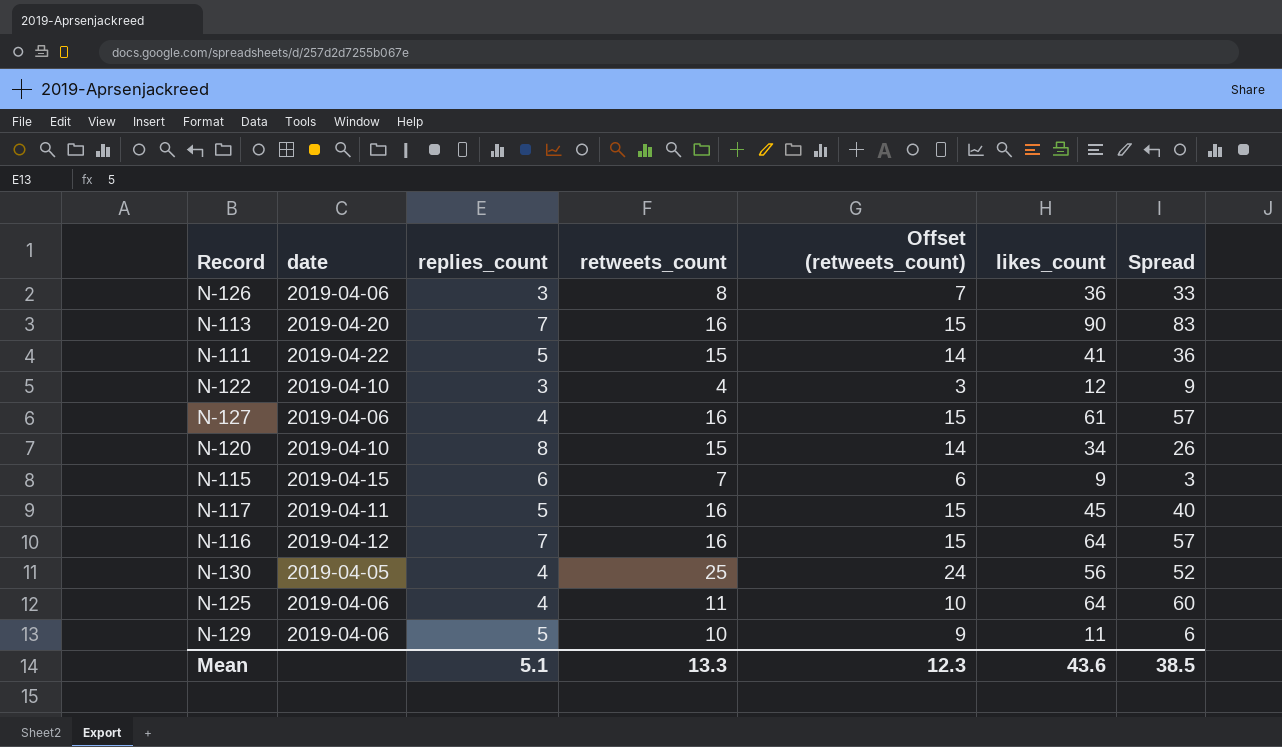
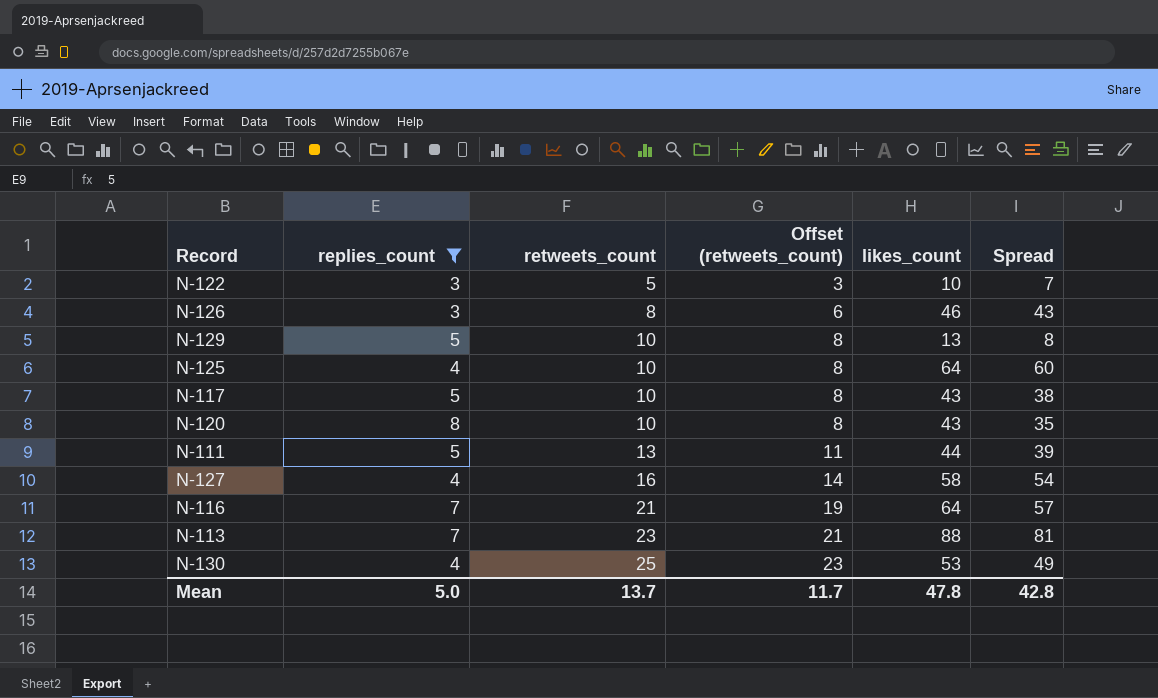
filter: none -> replies_count != 6
row order: none -> retweets_count ascending
column date | position: 2 -> none
column Offset (retweets_count) | formula: [retweets_count] - 1 -> [retweets_count] - 2
N-122 | retweets_count: 4 -> 5
N-122 | likes_count: 12 -> 10
N-122 | Spread: 9 -> 7
N-126 | likes_count: 36 -> 46
N-126 | Spread: 33 -> 43
N-129 | likes_count: 11 -> 13
N-129 | Spread: 6 -> 8
N-125 | retweets_count: 11 -> 10
N-117 | retweets_count: 16 -> 10
N-117 | likes_count: 45 -> 43
N-117 | Spread: 40 -> 38
N-120 | retweets_count: 15 -> 10
N-120 | likes_count: 34 -> 43
N-120 | Spread: 26 -> 35
N-111 | retweets_count: 15 -> 13
N-111 | likes_count: 41 -> 44
N-111 | Spread: 36 -> 39
N-127 | likes_count: 61 -> 58
N-127 | Spread: 57 -> 54
N-116 | retweets_count: 16 -> 21
N-113 | retweets_count: 16 -> 23
N-113 | likes_count: 90 -> 88
N-113 | Spread: 83 -> 81
N-130 | likes_count: 56 -> 53
N-130 | Spread: 52 -> 49
Mean | replies_count: 5.1 -> 5.0
Mean | retweets_count: 13.3 -> 13.7
Mean | Offset (retweets_count): 12.3 -> 11.7
Mean | likes_count: 43.6 -> 47.8
Mean | Spread: 38.5 -> 42.8

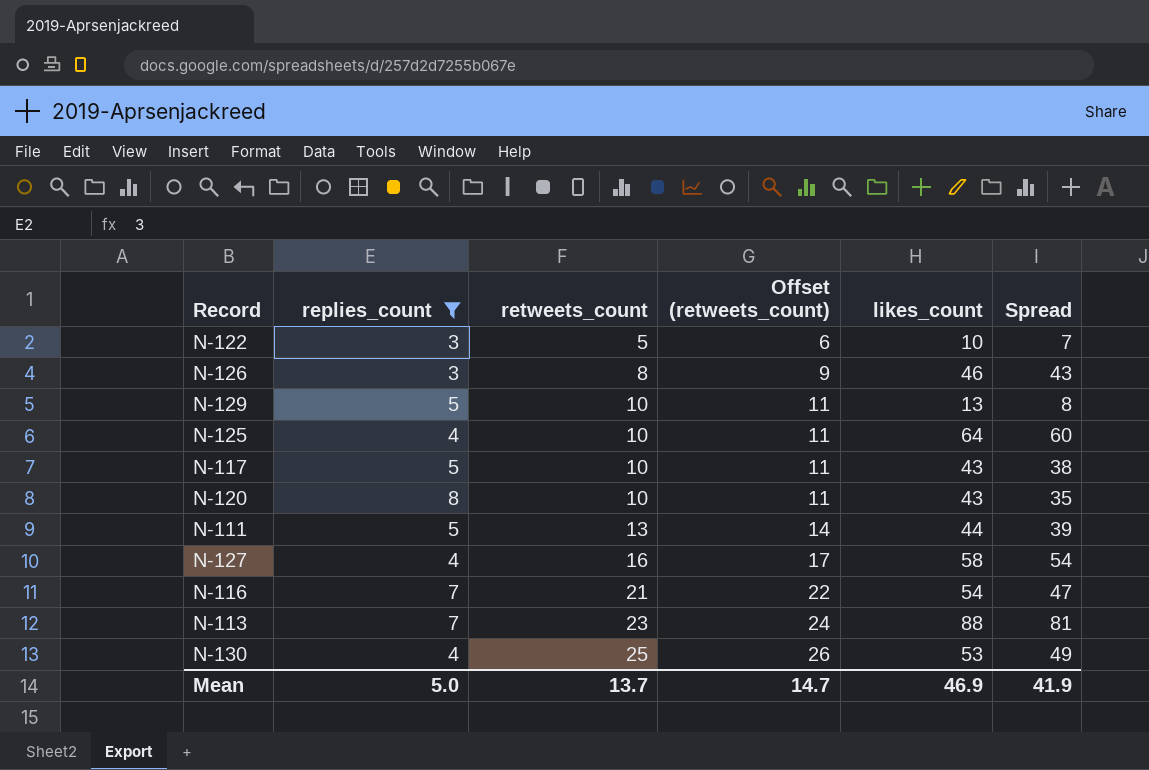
column Offset (retweets_count) | formula: [retweets_count] - 2 -> [retweets_count] + 1
N-116 | likes_count: 64 -> 54
N-116 | Spread: 57 -> 47
Mean | Offset (retweets_count): 11.7 -> 14.7
Mean | likes_count: 47.8 -> 46.9
Mean | Spread: 42.8 -> 41.9

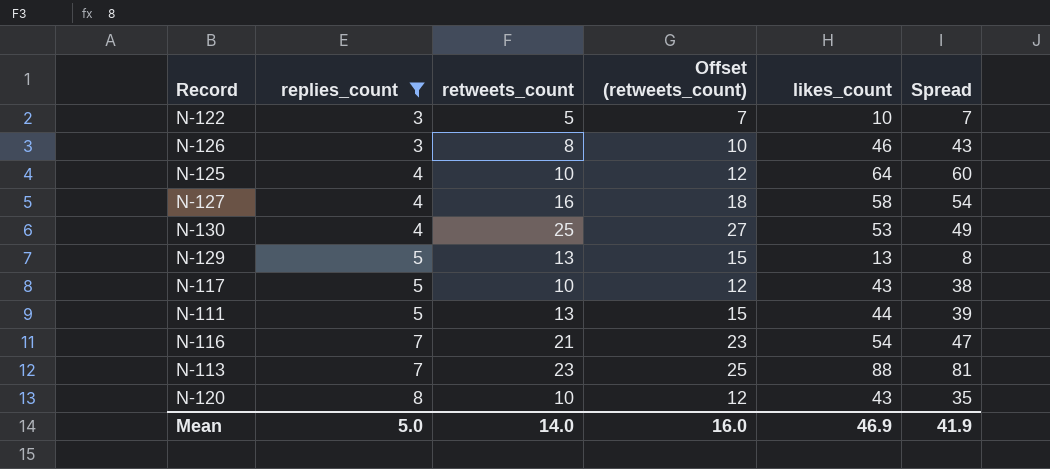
row order: retweets_count ascending -> replies_count ascending
column Offset (retweets_count) | formula: [retweets_count] + 1 -> [retweets_count] + 2
N-129 | retweets_count: 10 -> 13
Mean | retweets_count: 13.7 -> 14.0
Mean | Offset (retweets_count): 14.7 -> 16.0

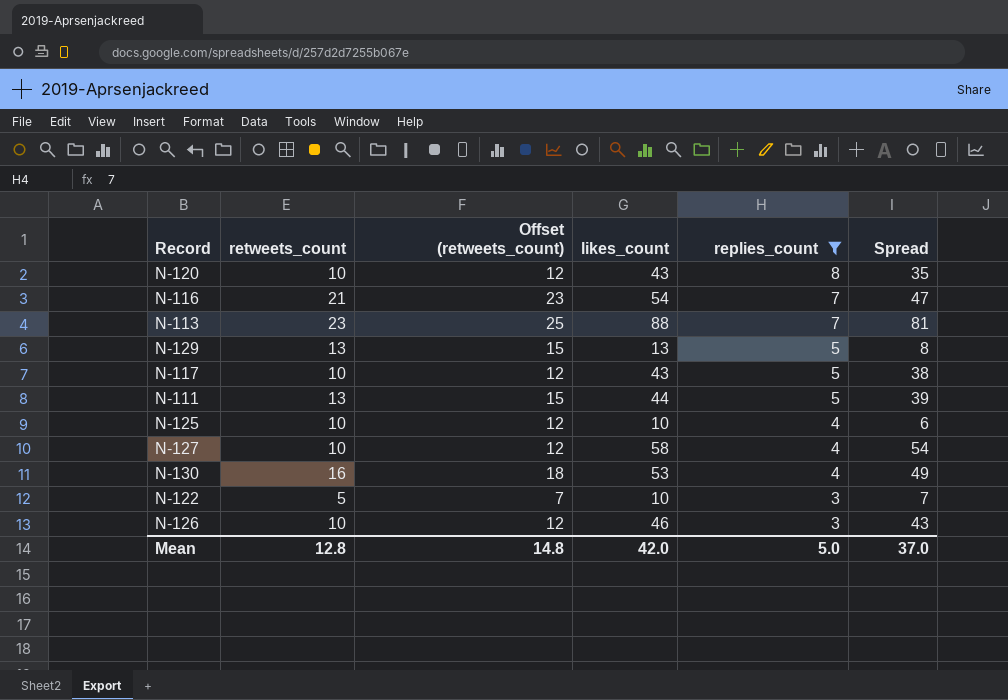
row order: replies_count ascending -> replies_count descending
column replies_count | position: 2 -> 5
N-125 | likes_count: 64 -> 10
N-125 | Spread: 60 -> 6
N-127 | retweets_count: 16 -> 10
N-127 | Offset (retweets_count): 18 -> 12
N-130 | retweets_count: 25 -> 16
N-130 | Offset (retweets_count): 27 -> 18
N-126 | retweets_count: 8 -> 10
N-126 | Offset (retweets_count): 10 -> 12
Mean | retweets_count: 14.0 -> 12.8
Mean | Offset (retweets_count): 16.0 -> 14.8
Mean | likes_count: 46.9 -> 42.0
Mean | Spread: 41.9 -> 37.0

